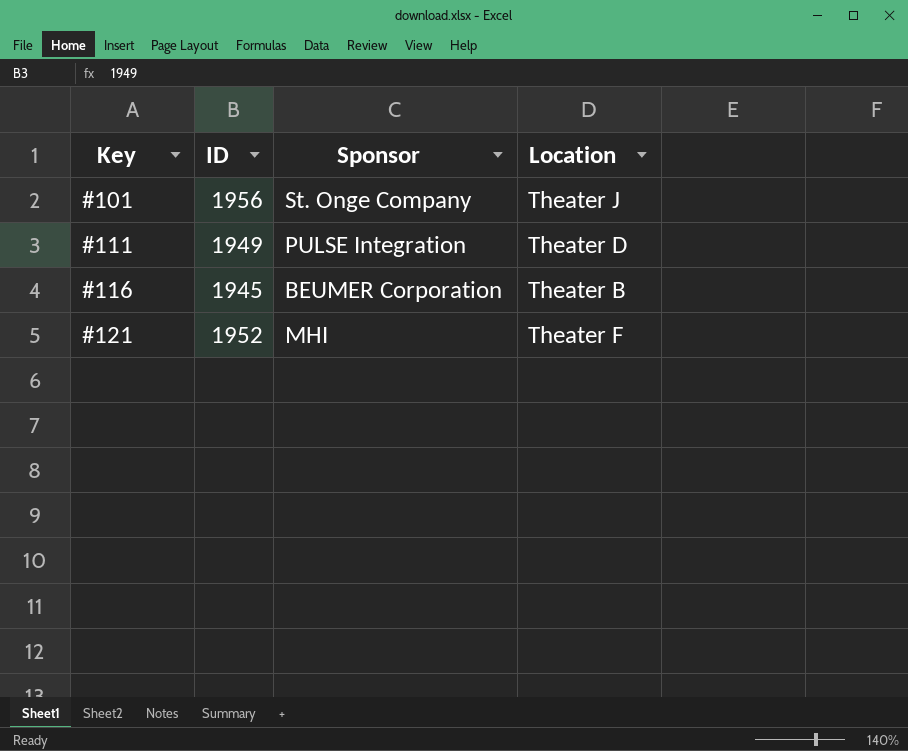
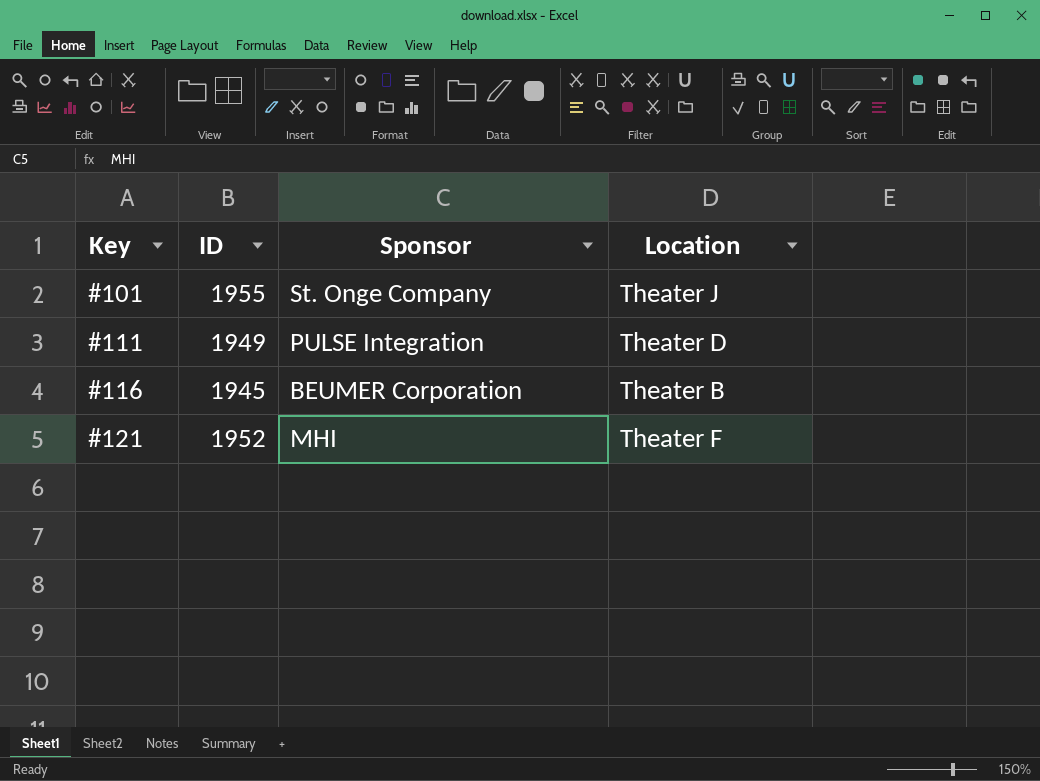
#101 | ID: 1956 -> 1955

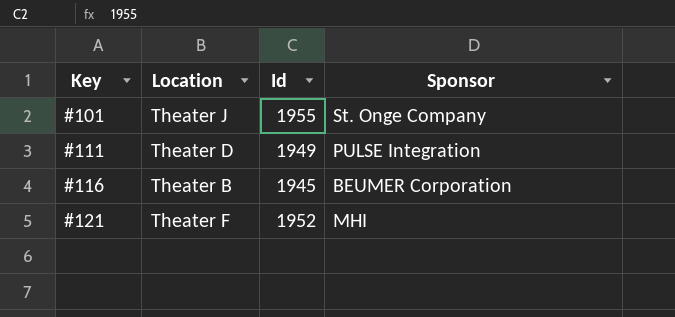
column Location | position: 4 -> 2
column name: ID -> Id

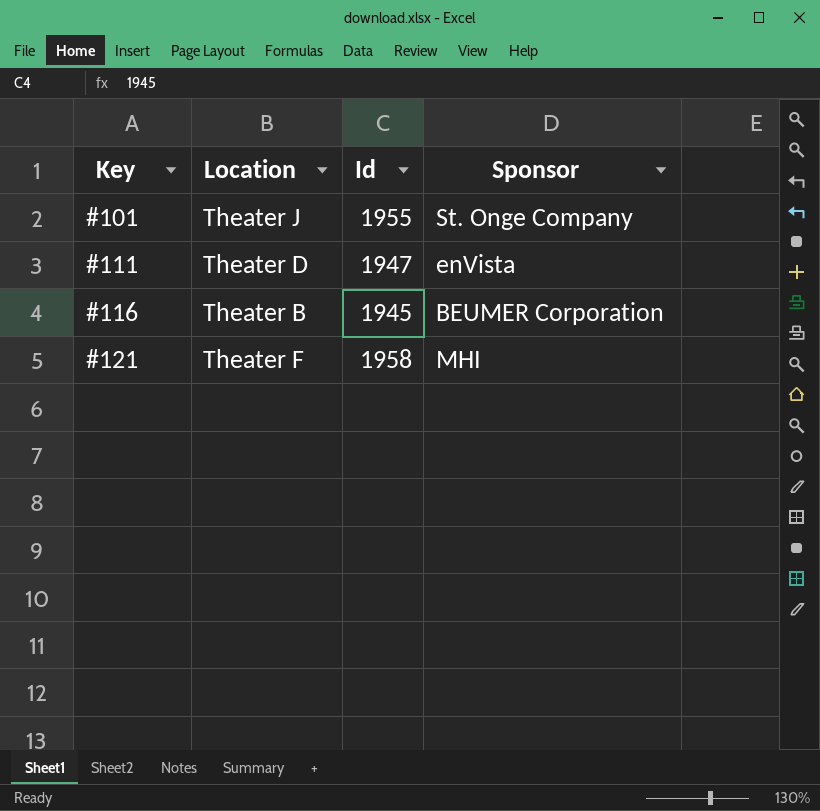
#111 | Id: 1949 -> 1947
#111 | Sponsor: PULSE Integration -> enVista
#121 | Id: 1952 -> 1958

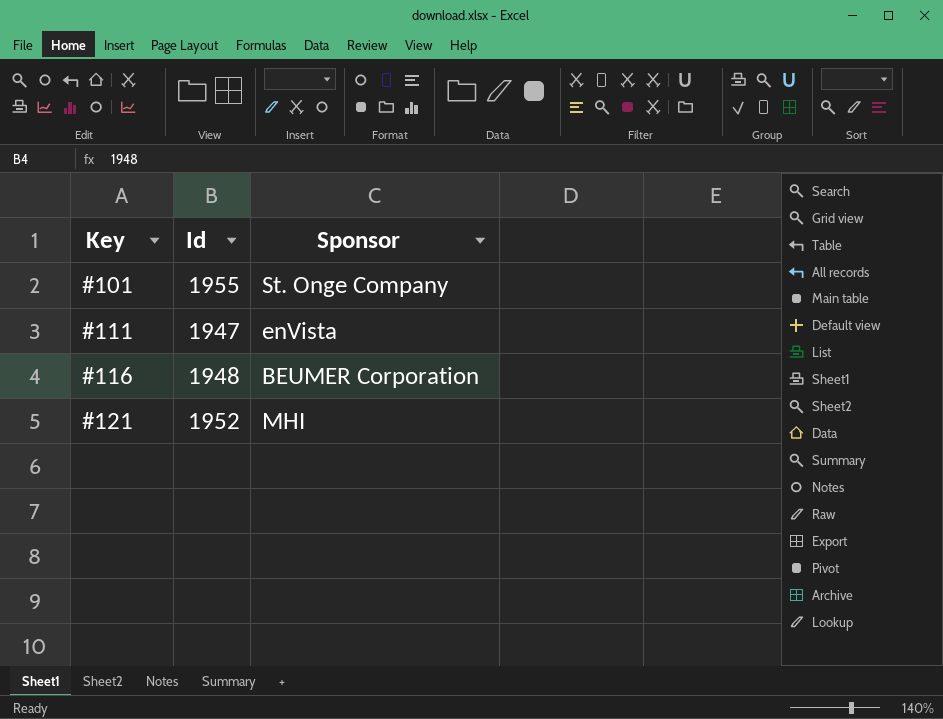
column Location | position: 2 -> none
#116 | Id: 1945 -> 1948
#121 | Id: 1958 -> 1952

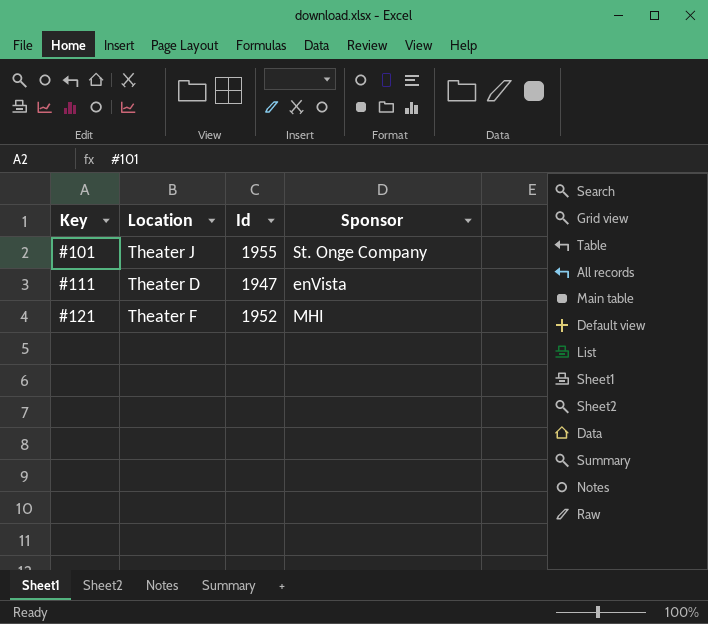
column Location | position: none -> 2
row #116: 1948 | BEUMER Corporation -> none

